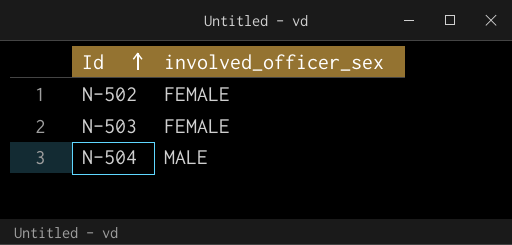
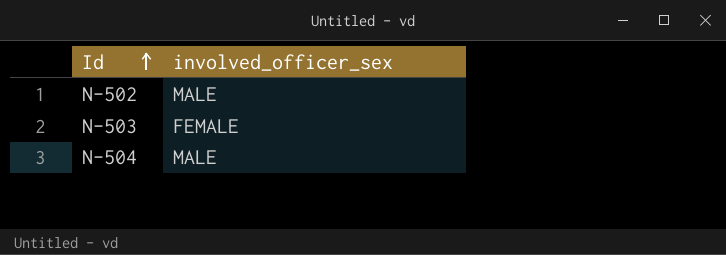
N-502 | involved_officer_sex: FEMALE -> MALE

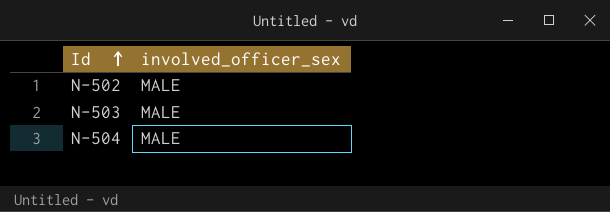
N-503 | involved_officer_sex: FEMALE -> MALE

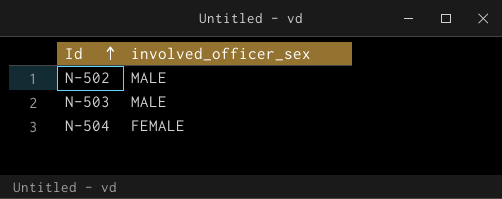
N-504 | involved_officer_sex: MALE -> FEMALE

